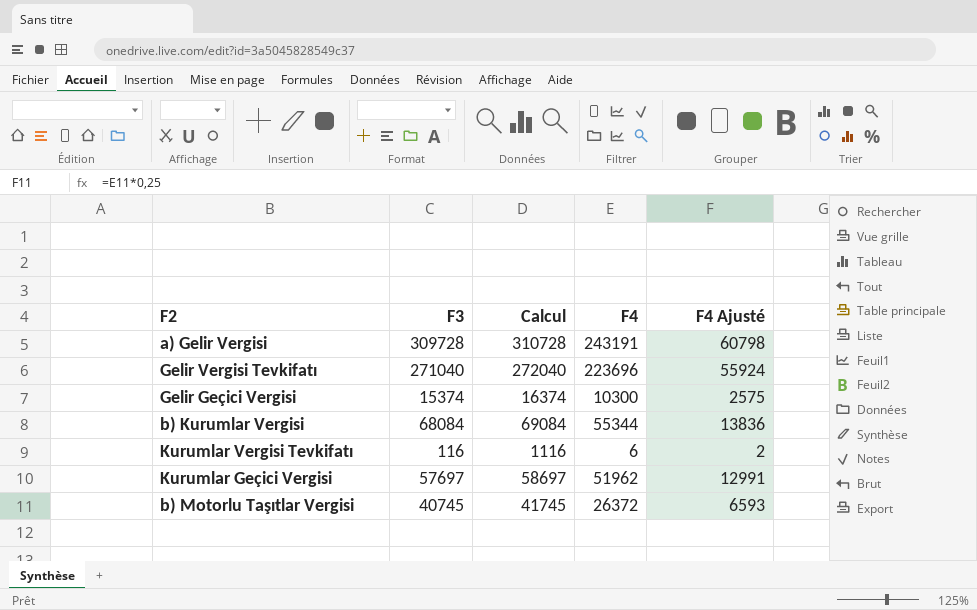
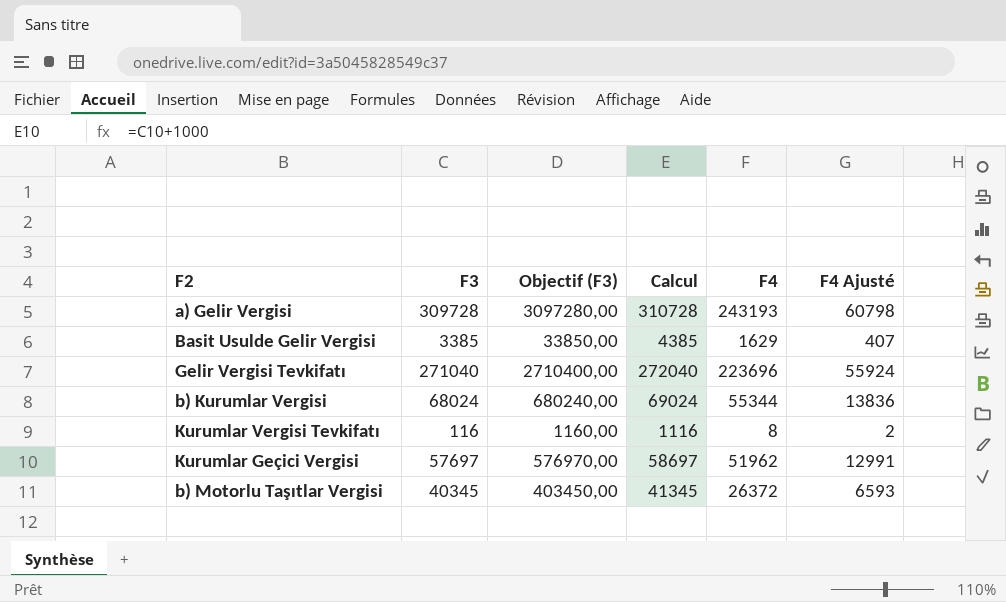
column Objectif (F3) | formula: none -> [F3] * 10
row Gelir Geçici Vergisi: 15374 | 16374 | 10300 | 2575 -> none
a) Gelir Vergisi | F4: 243191 -> 243193
row Basit Usulde Gelir Vergisi: none -> 3385 | 33850,00 | 4385 | 1629 | 407
b) Kurumlar Vergisi | F3: 68084 -> 68024
b) Kurumlar Vergisi | Calcul: 69084 -> 69024
Kurumlar Vergisi Tevkifatı | F4: 6 -> 8
b) Motorlu Taşıtlar Vergisi | F3: 40745 -> 40345
b) Motorlu Taşıtlar Vergisi | Calcul: 41745 -> 41345

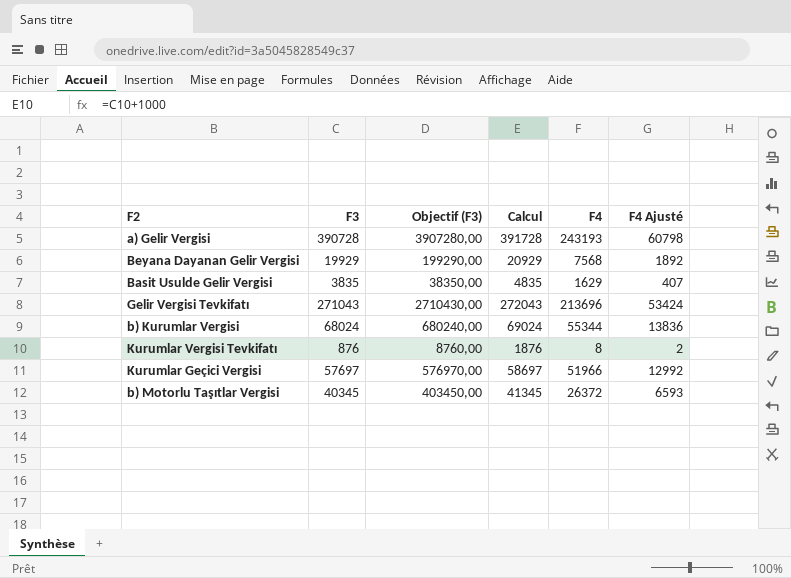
a) Gelir Vergisi | F3: 309728 -> 390728
a) Gelir Vergisi | Objectif (F3): 3097280,00 -> 3907280,00
a) Gelir Vergisi | Calcul: 310728 -> 391728
row Beyana Dayanan Gelir Vergisi: none -> 19929 | 199290,00 | 20929 | 7568 | 1892
Basit Usulde Gelir Vergisi | F3: 3385 -> 3835
Basit Usulde Gelir Vergisi | Objectif (F3): 33850,00 -> 38350,00
Basit Usulde Gelir Vergisi | Calcul: 4385 -> 4835
Gelir Vergisi Tevkifatı | F3: 271040 -> 271043
Gelir Vergisi Tevkifatı | Objectif (F3): 2710400,00 -> 2710430,00
Gelir Vergisi Tevkifatı | Calcul: 272040 -> 272043
Gelir Vergisi Tevkifatı | F4: 223696 -> 213696
Gelir Vergisi Tevkifatı | F4 Ajusté: 55924 -> 53424
Kurumlar Vergisi Tevkifatı | F3: 116 -> 876
Kurumlar Vergisi Tevkifatı | Objectif (F3): 1160,00 -> 8760,00
Kurumlar Vergisi Tevkifatı | Calcul: 1116 -> 1876
Kurumlar Geçici Vergisi | F4: 51962 -> 51966
Kurumlar Geçici Vergisi | F4 Ajusté: 12991 -> 12992

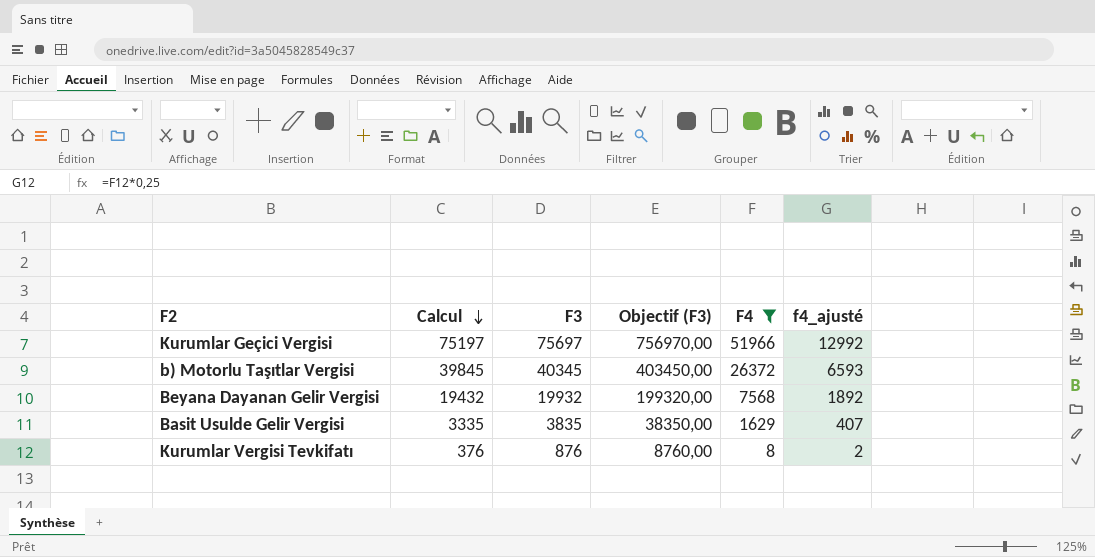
filter: none -> F4 <= 51966
row order: none -> Calcul descending
column Calcul | formula: [F3] + 1000 -> [F3] - 500
column Calcul | position: 4 -> 2
column name: F4 Ajusté -> f4_ajusté
Kurumlar Geçici Vergisi | F3: 57697 -> 75697
Kurumlar Geçici Vergisi | Objectif (F3): 576970,00 -> 756970,00
Beyana Dayanan Gelir Vergisi | F3: 19929 -> 19932
Beyana Dayanan Gelir Vergisi | Objectif (F3): 199290,00 -> 199320,00

